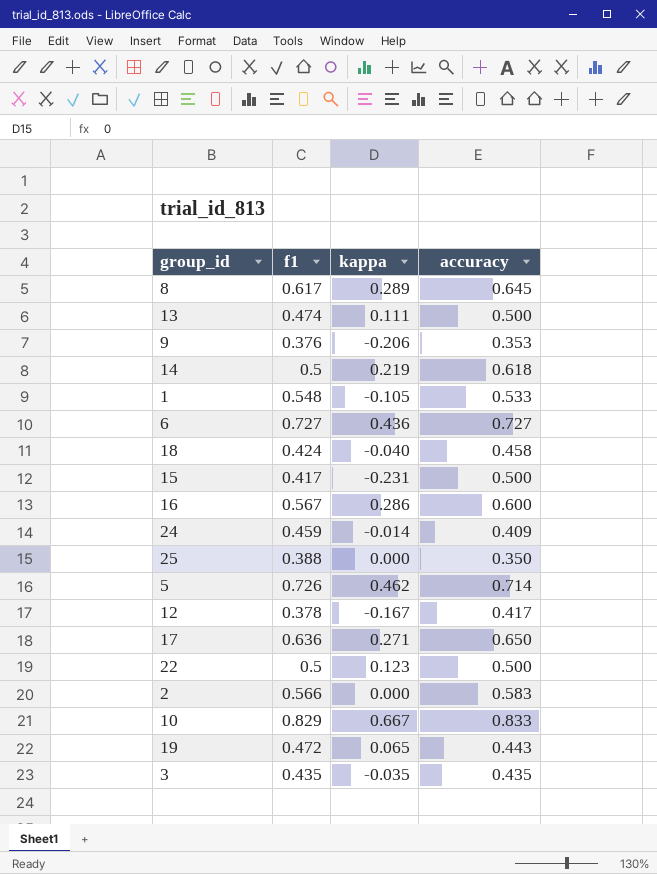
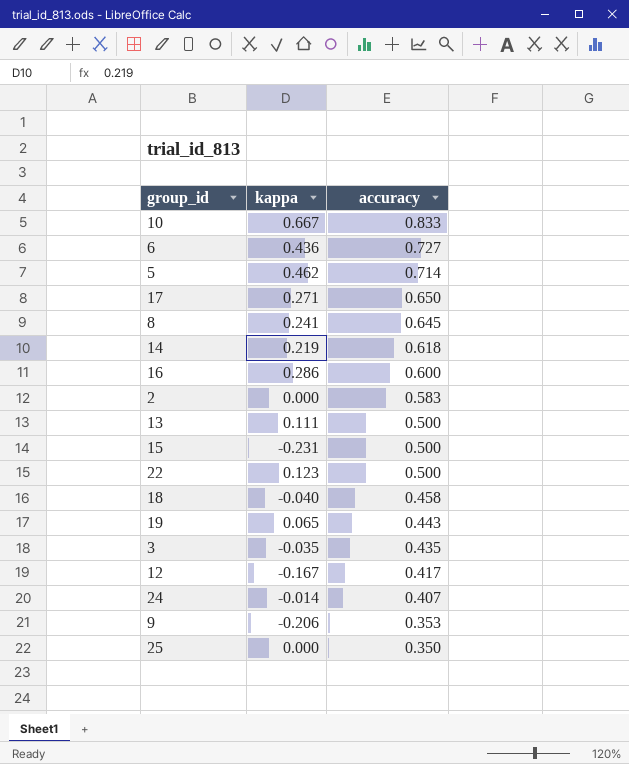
row order: none -> accuracy descending
column f1 | position: 2 -> none
row 1: 0.548 | -0.105 | 0.533 -> none
8 | kappa: 0.289 -> 0.241
24 | accuracy: 0.409 -> 0.407

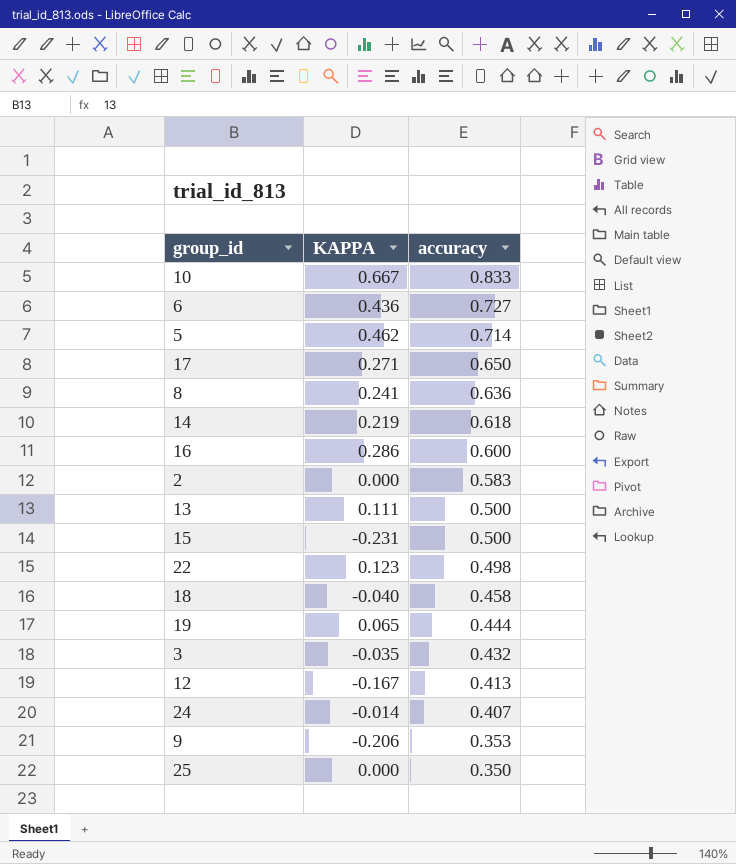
column name: kappa -> KAPPA
8 | accuracy: 0.645 -> 0.636
22 | accuracy: 0.500 -> 0.498
19 | accuracy: 0.443 -> 0.444
3 | accuracy: 0.435 -> 0.432
12 | accuracy: 0.417 -> 0.413

